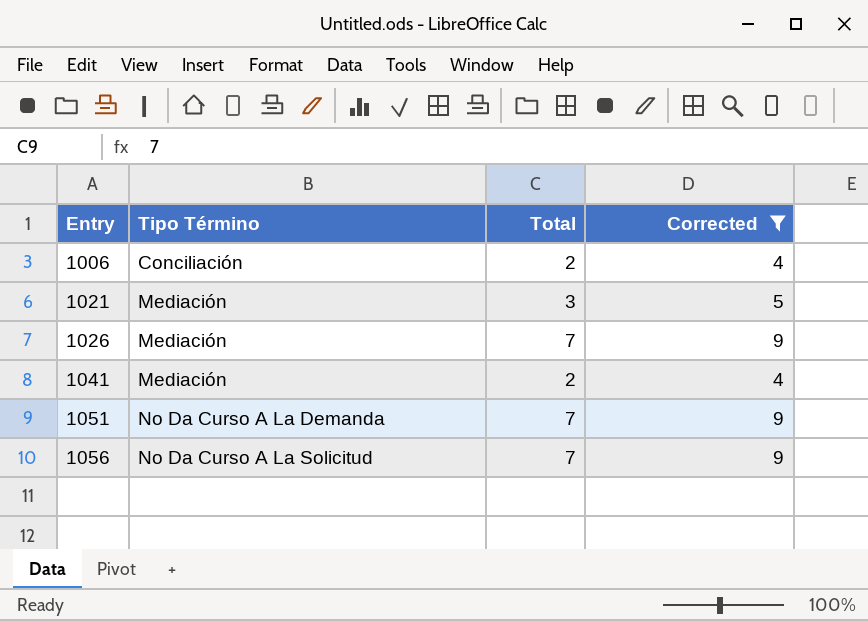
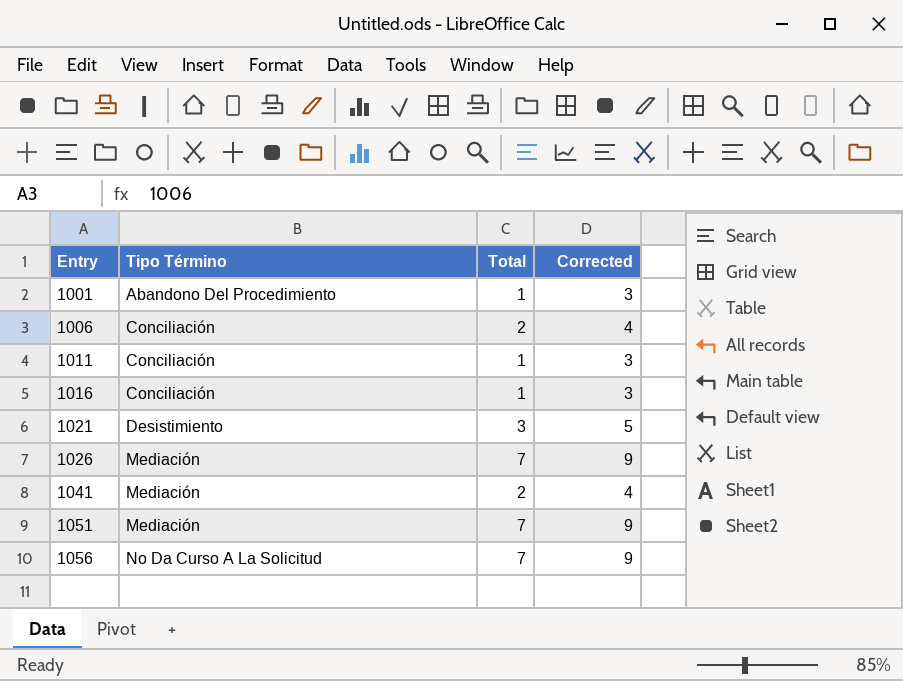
filter: Corrected != 3 -> none
1021 | Tipo Término: Mediación -> Desistimiento
1051 | Tipo Término: No Da Curso A La Demanda -> Mediación

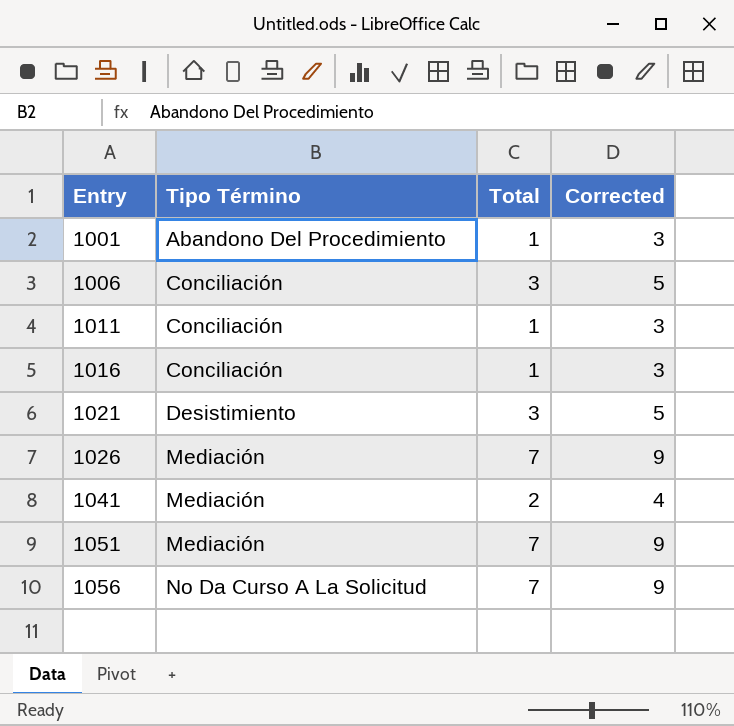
1006 | Total: 2 -> 3
1006 | Corrected: 4 -> 5

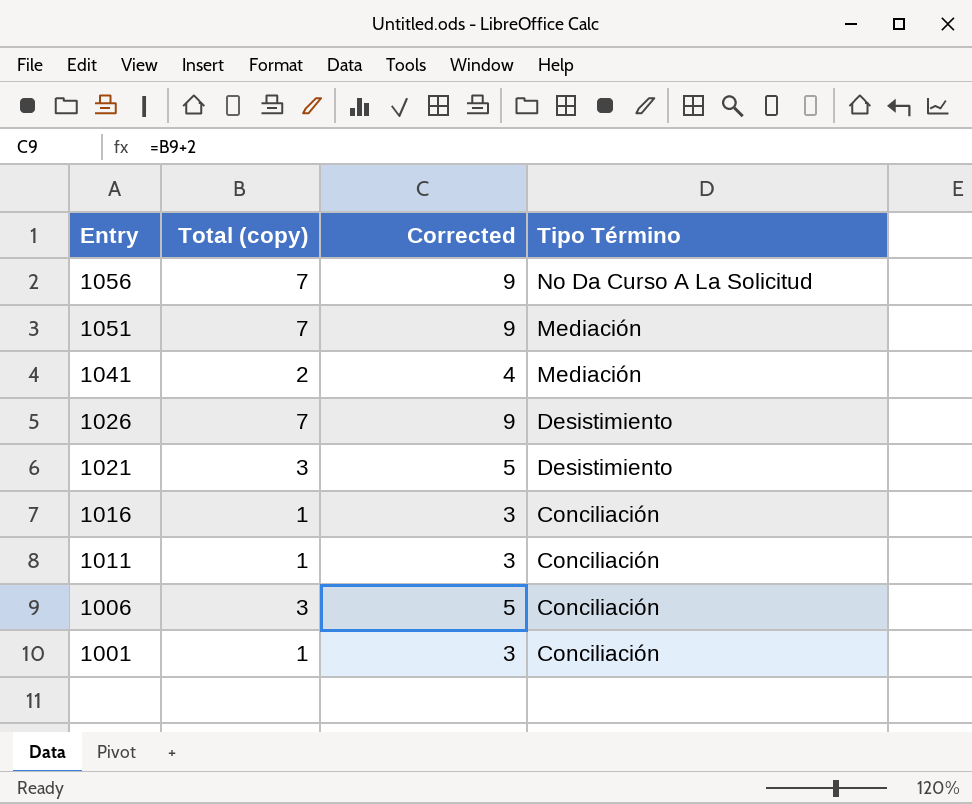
row order: Entry ascending -> Entry descending
column name: Total -> Total (copy)
column Tipo Término | position: 2 -> 4
1026 | Tipo Término: Mediación -> Desistimiento
1001 | Tipo Término: Abandono Del Procedimiento -> Conciliación

